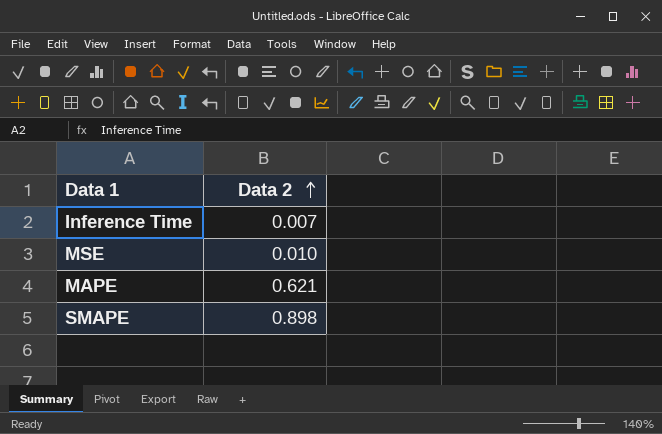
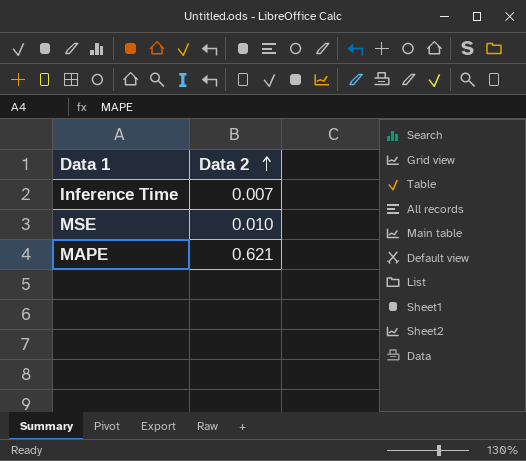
row SMAPE: 0.898 -> none

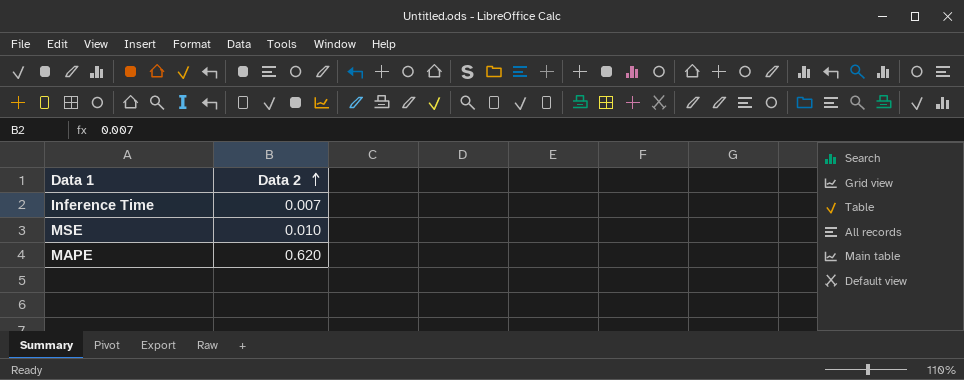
MAPE | Data 2: 0.621 -> 0.620

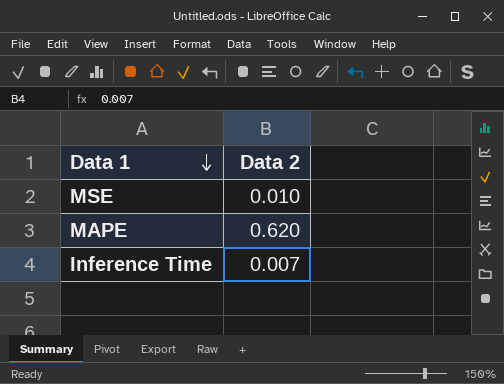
row order: Data 2 ascending -> Data 1 descending

